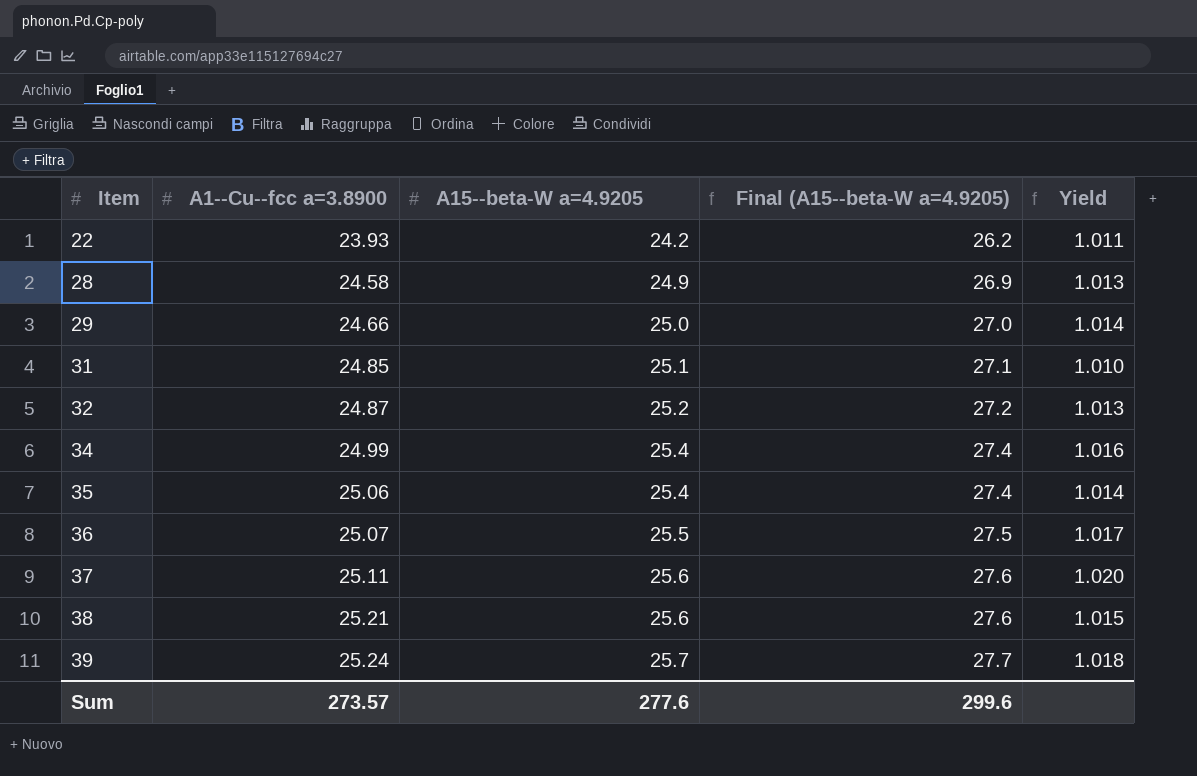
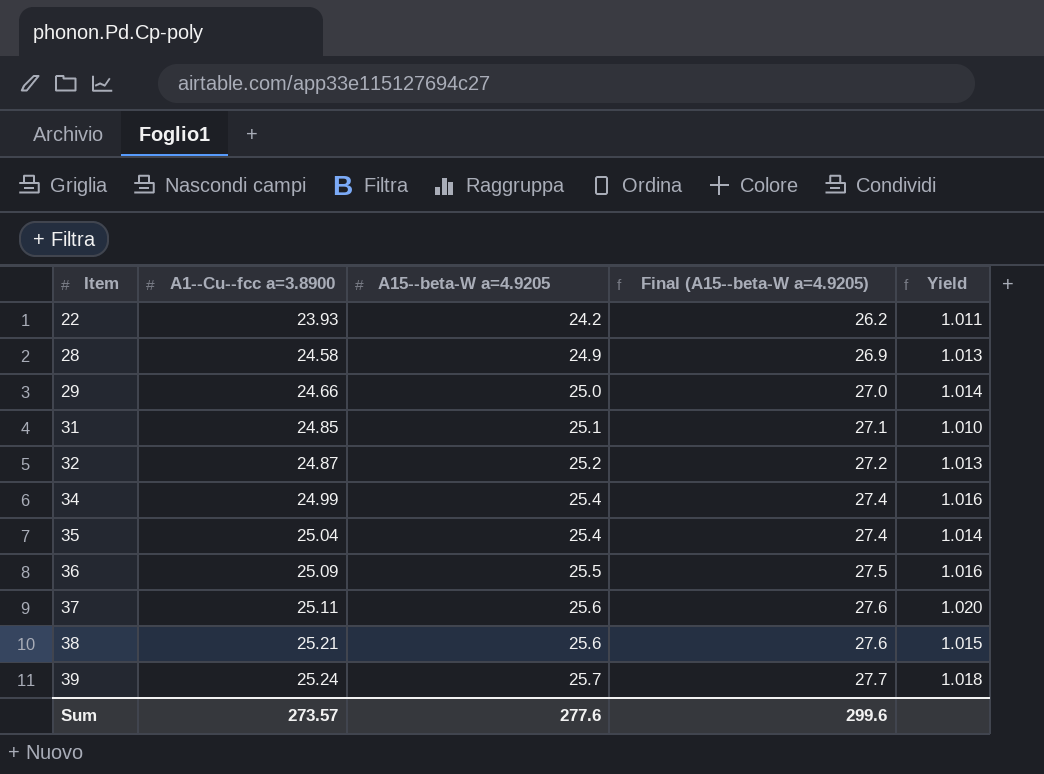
35 | A1--Cu--fcc a=3.8900: 25.06 -> 25.04
36 | A1--Cu--fcc a=3.8900: 25.07 -> 25.09
36 | Yield: 1.017 -> 1.016

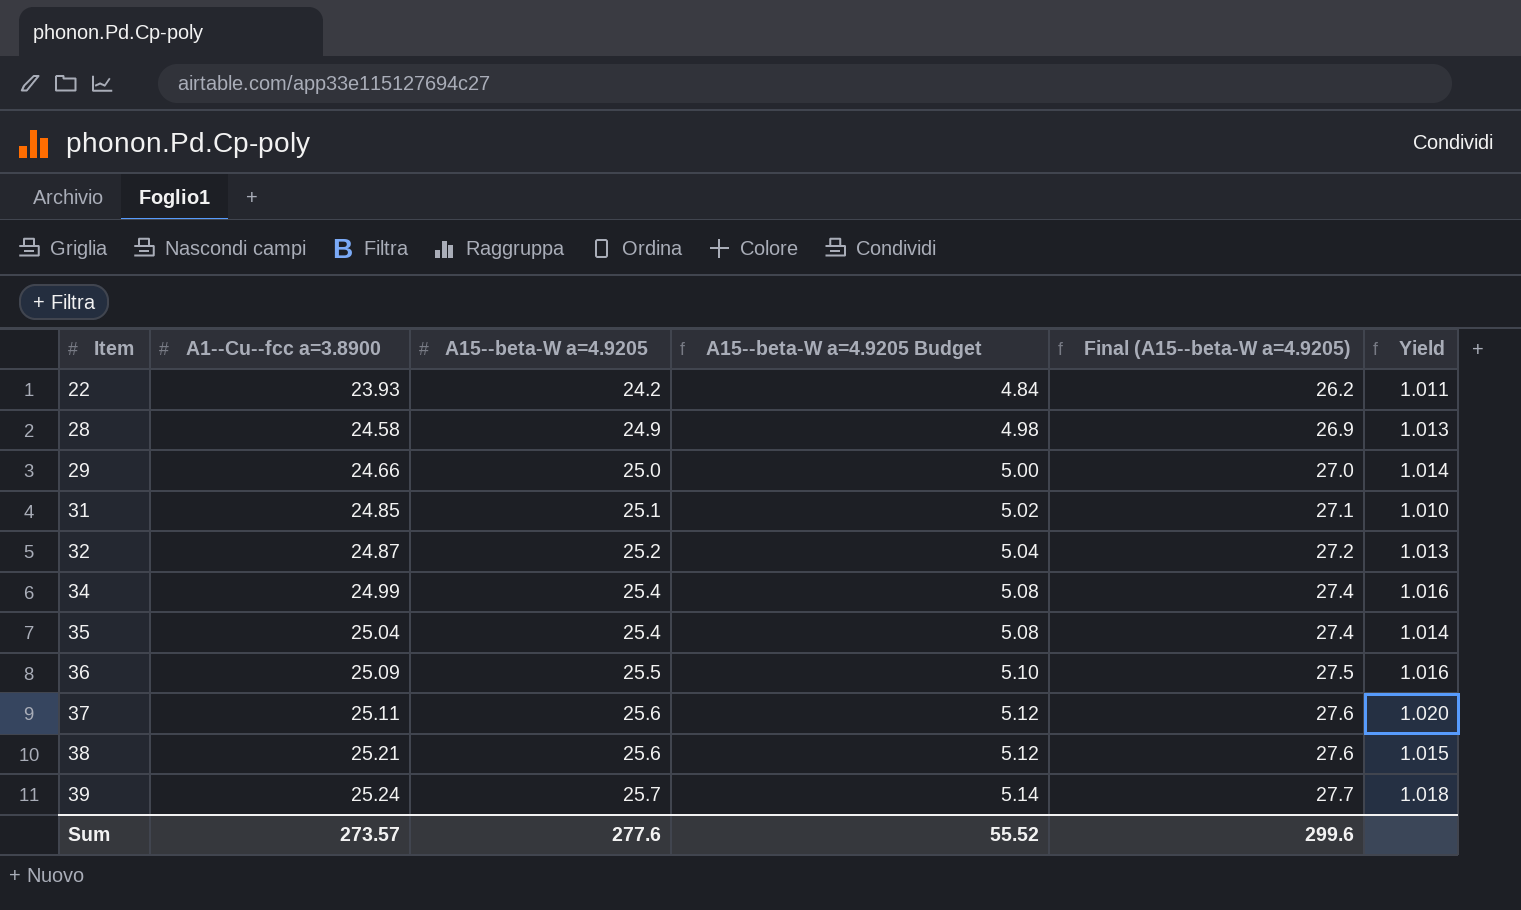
column A15--beta-W a=4.9205 Budget | formula: none -> [A15--beta-W a=4.9205] * 0.2

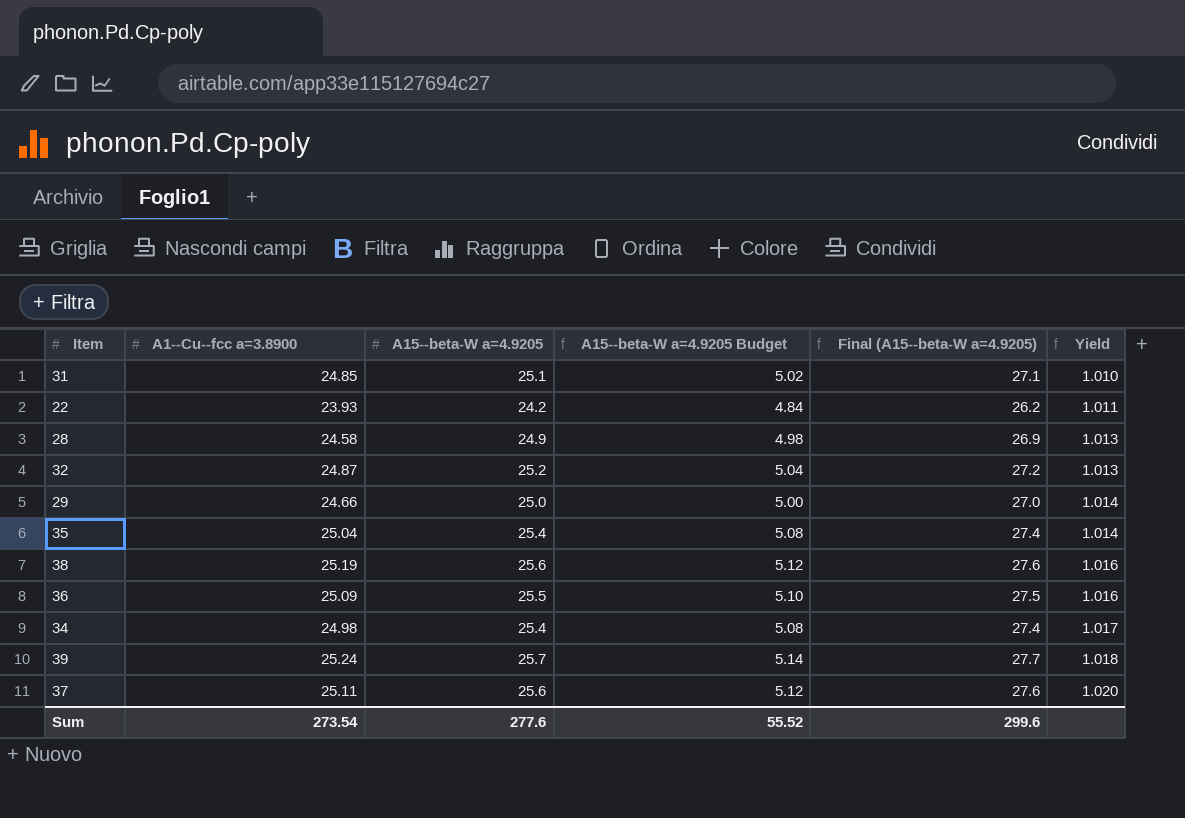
row order: Item ascending -> Yield ascending
38 | A1--Cu--fcc a=3.8900: 25.21 -> 25.19
38 | Yield: 1.015 -> 1.016
34 | A1--Cu--fcc a=3.8900: 24.99 -> 24.98
34 | Yield: 1.016 -> 1.017
Sum | A1--Cu--fcc a=3.8900: 273.57 -> 273.54

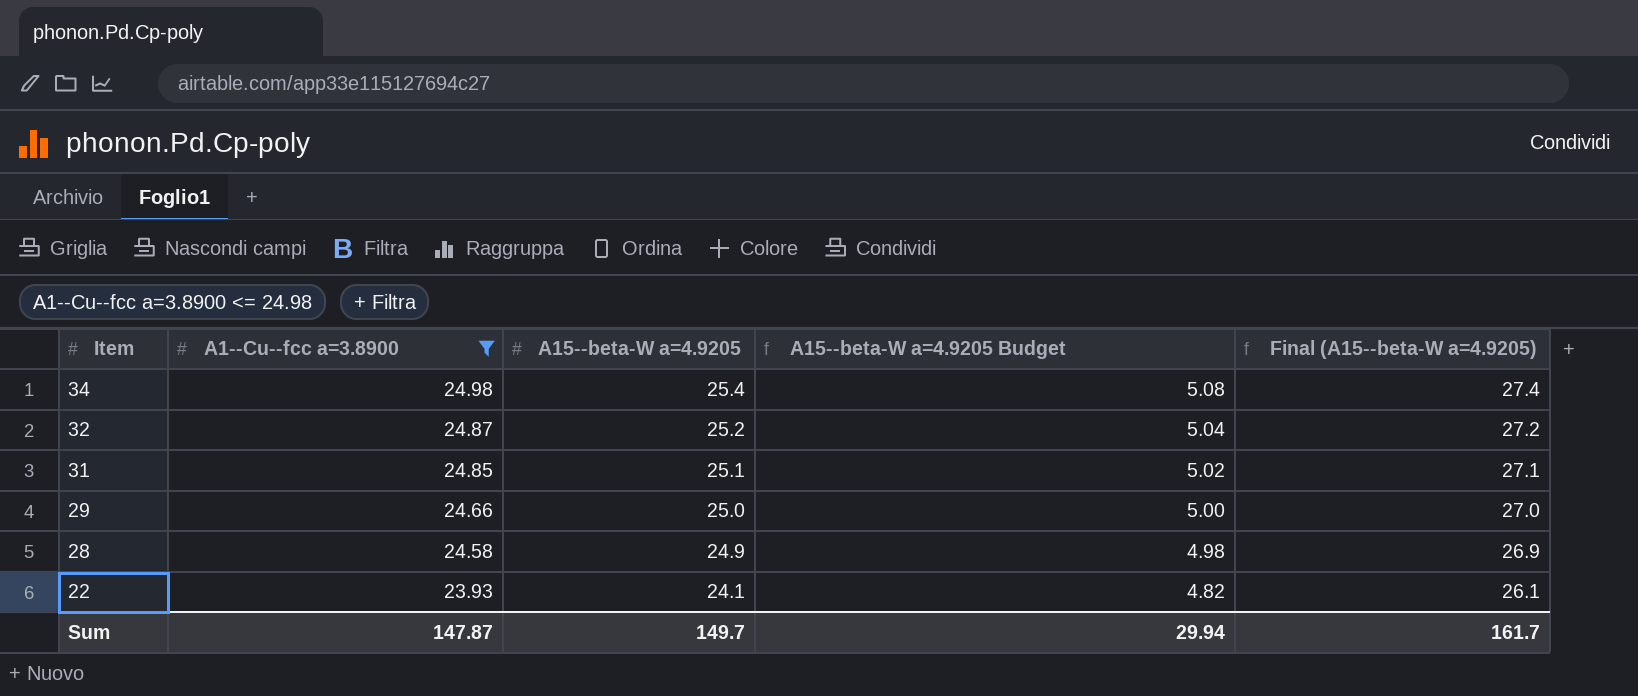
filter: none -> A1--Cu--fcc a=3.8900 <= 24.98
row order: Yield ascending -> Item descending
column Yield | formula: [A15--beta-W a=4.9205] / [A1--Cu--fcc a=3.8900] -> none
22 | A15--beta-W a=4.9205: 24.2 -> 24.1
22 | A15--beta-W a=4.9205 Budget: 4.84 -> 4.82
22 | Final (A15--beta-W a=4.9205): 26.2 -> 26.1
Sum | A1--Cu--fcc a=3.8900: 273.54 -> 147.87
Sum | A15--beta-W a=4.9205: 277.6 -> 149.7
Sum | A15--beta-W a=4.9205 Budget: 55.52 -> 29.94
Sum | Final (A15--beta-W a=4.9205): 299.6 -> 161.7

